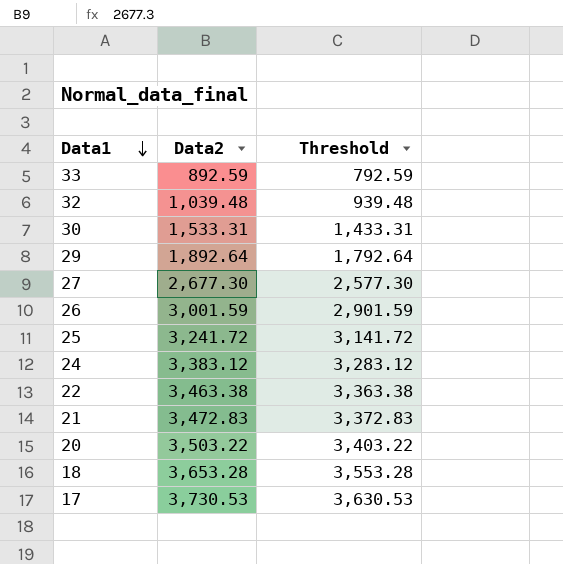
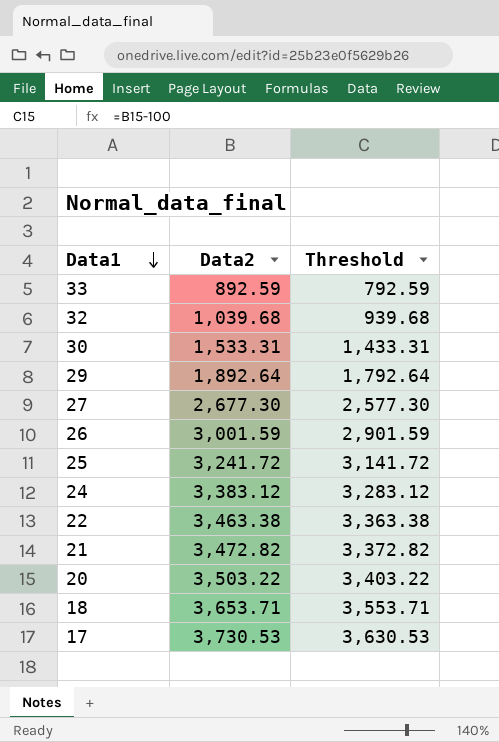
32 | Data2: 1,039.48 -> 1,039.68
32 | Threshold: 939.48 -> 939.68
21 | Data2: 3,472.83 -> 3,472.82
21 | Threshold: 3,372.83 -> 3,372.82
18 | Data2: 3,653.28 -> 3,653.71
18 | Threshold: 3,553.28 -> 3,553.71

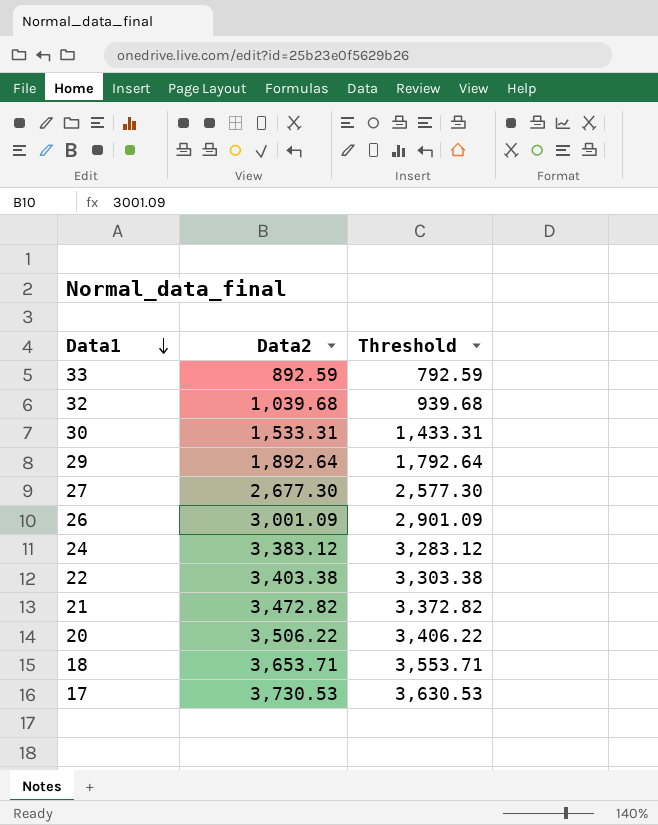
row 25: 3,241.72 | 3,141.72 -> none
26 | Data2: 3,001.59 -> 3,001.09
26 | Threshold: 2,901.59 -> 2,901.09
22 | Data2: 3,463.38 -> 3,403.38
22 | Threshold: 3,363.38 -> 3,303.38
20 | Data2: 3,503.22 -> 3,506.22
20 | Threshold: 3,403.22 -> 3,406.22

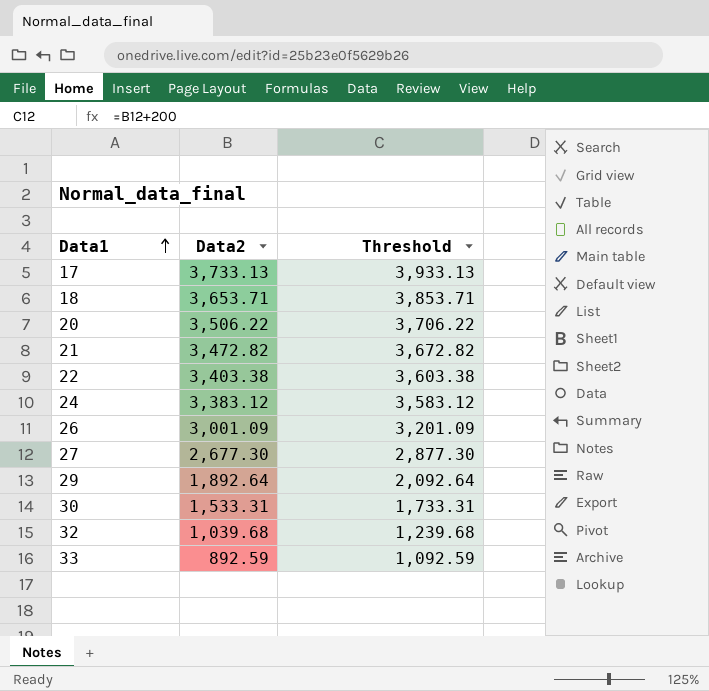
row order: Data1 descending -> Data1 ascending
column Threshold | formula: [Data2] - 100 -> [Data2] + 200
17 | Data2: 3,730.53 -> 3,733.13

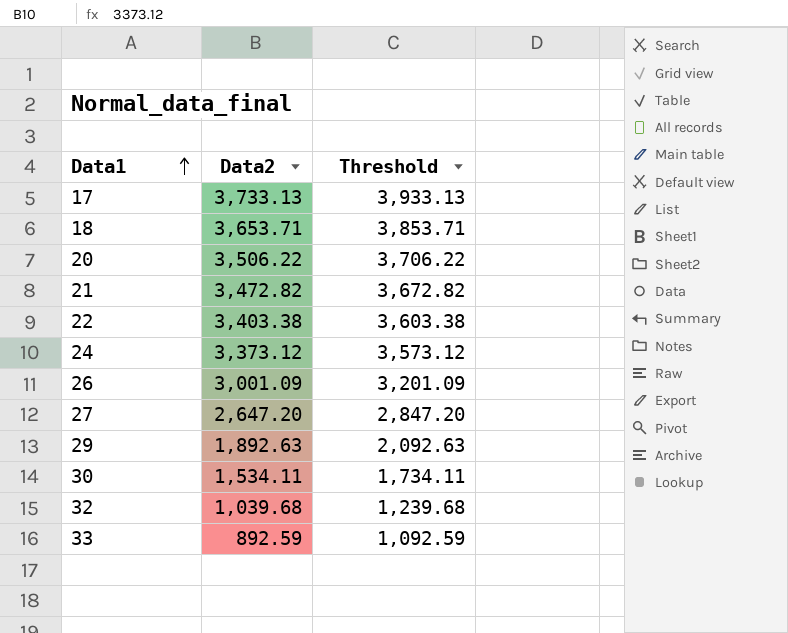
24 | Data2: 3,383.12 -> 3,373.12
24 | Threshold: 3,583.12 -> 3,573.12
27 | Data2: 2,677.30 -> 2,647.20
27 | Threshold: 2,877.30 -> 2,847.20
29 | Data2: 1,892.64 -> 1,892.63
29 | Threshold: 2,092.64 -> 2,092.63
30 | Data2: 1,533.31 -> 1,534.11
30 | Threshold: 1,733.31 -> 1,734.11

